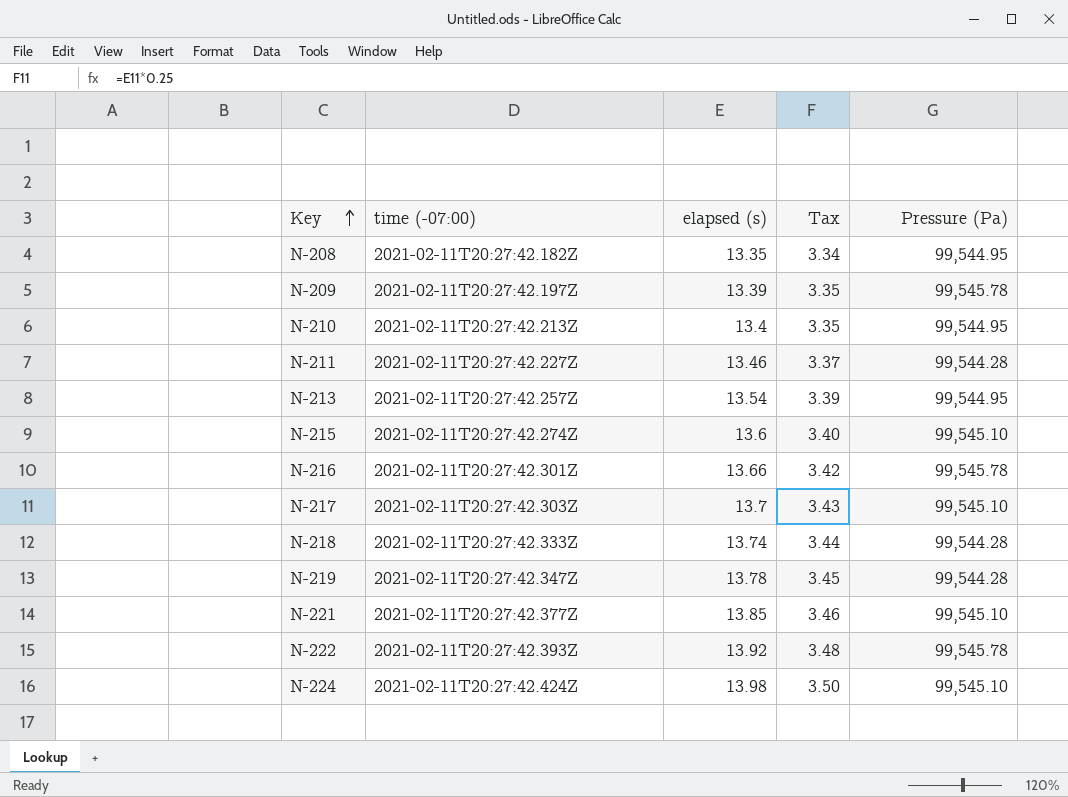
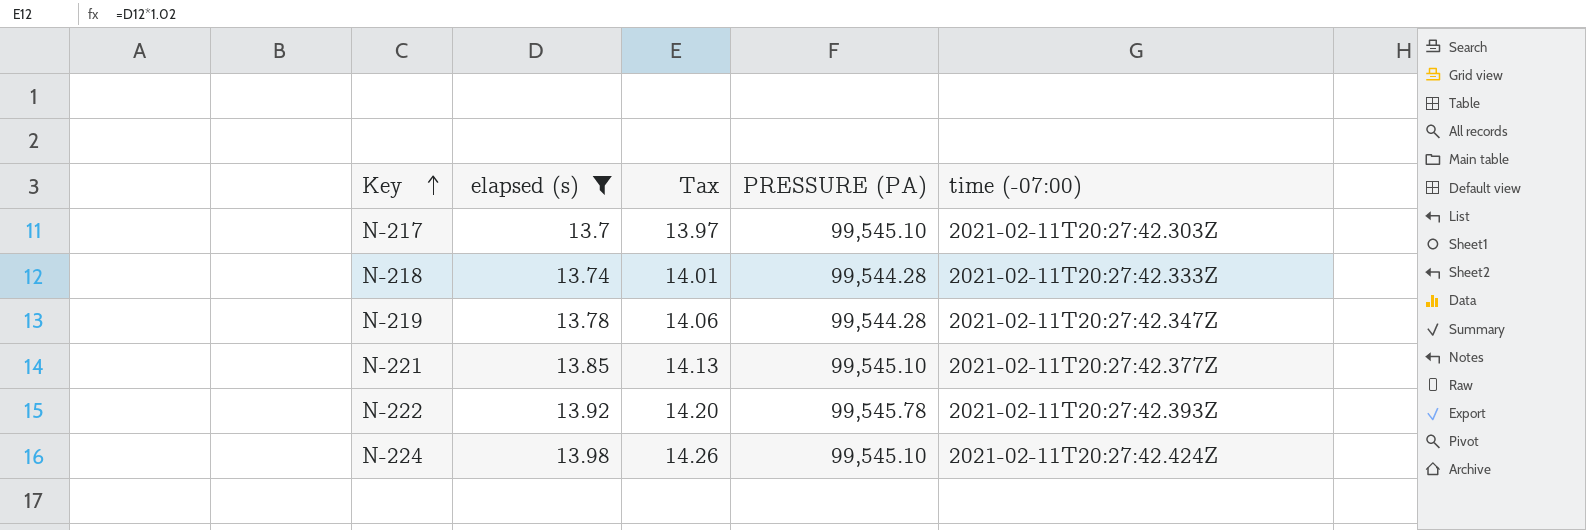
filter: none -> elapsed (s) >= 13.7
column Tax | formula: [elapsed (s)] * 0.25 -> [elapsed (s)] * 1.02
column name: Pressure (Pa) -> PRESSURE (PA)
column time (-07:00) | position: 2 -> 5

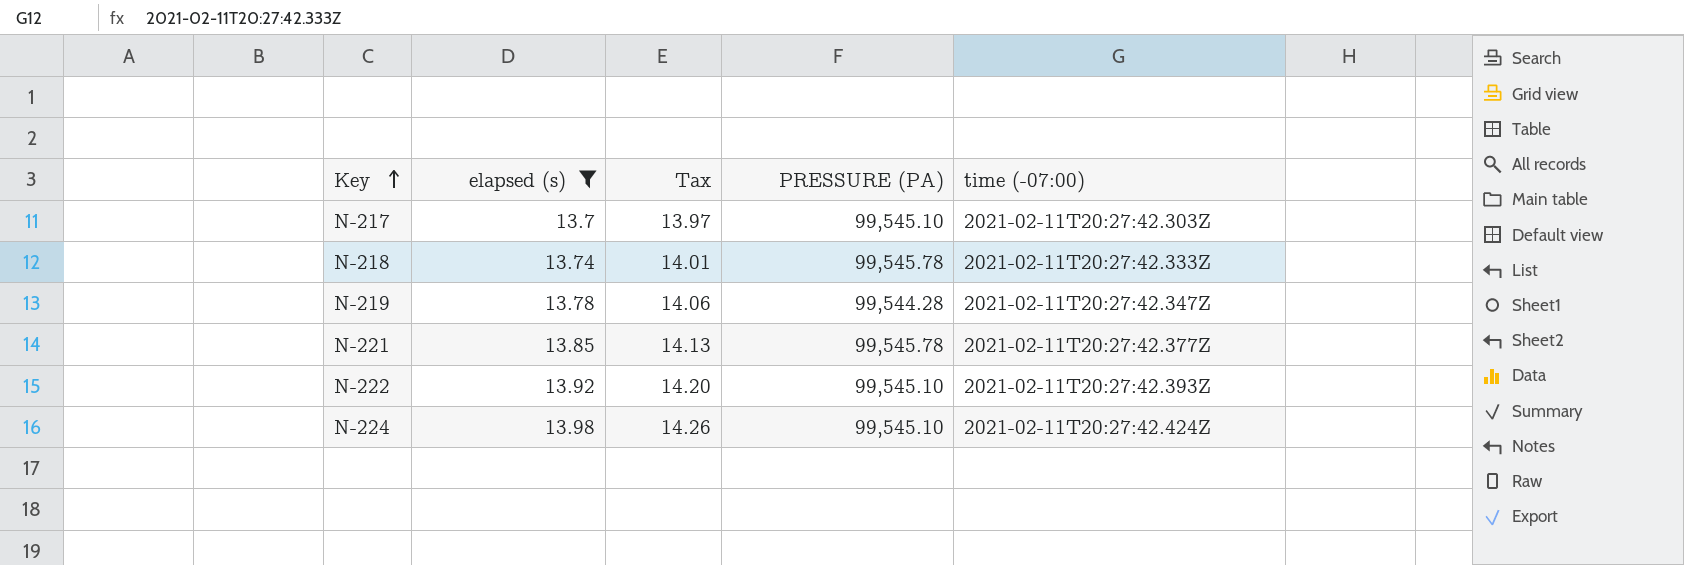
N-218 | PRESSURE (PA): 99,544.28 -> 99,545.78
N-221 | PRESSURE (PA): 99,545.10 -> 99,545.78
N-222 | PRESSURE (PA): 99,545.78 -> 99,545.10

